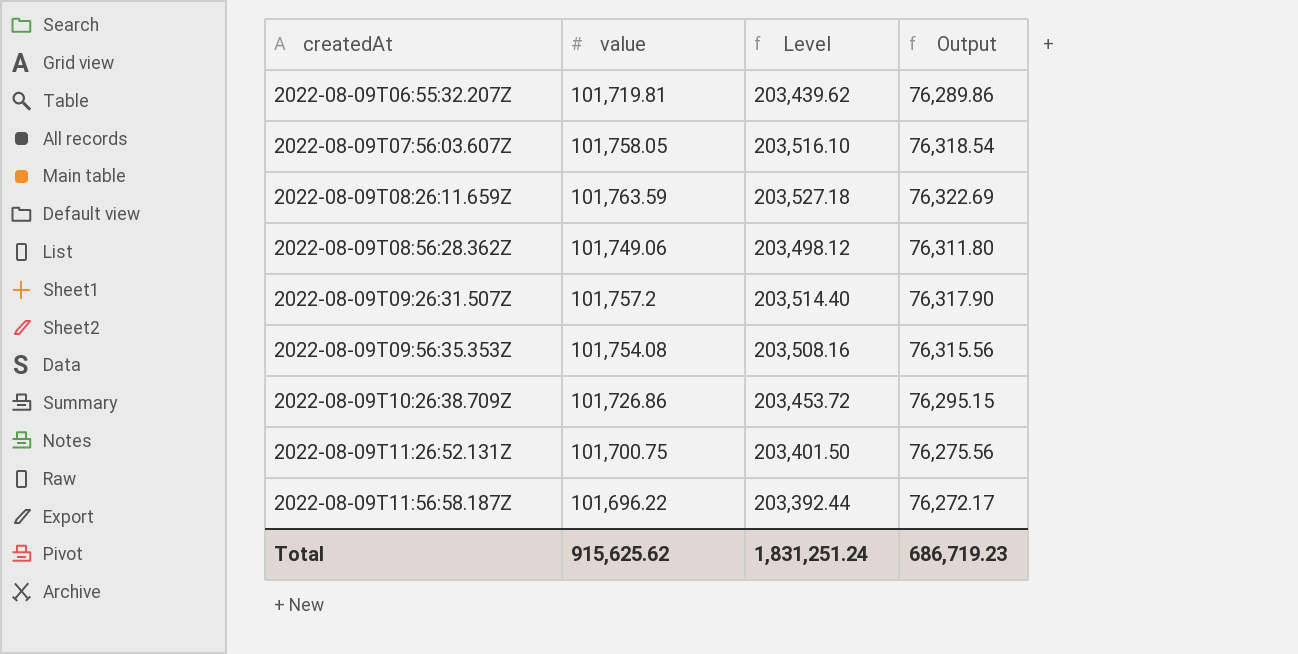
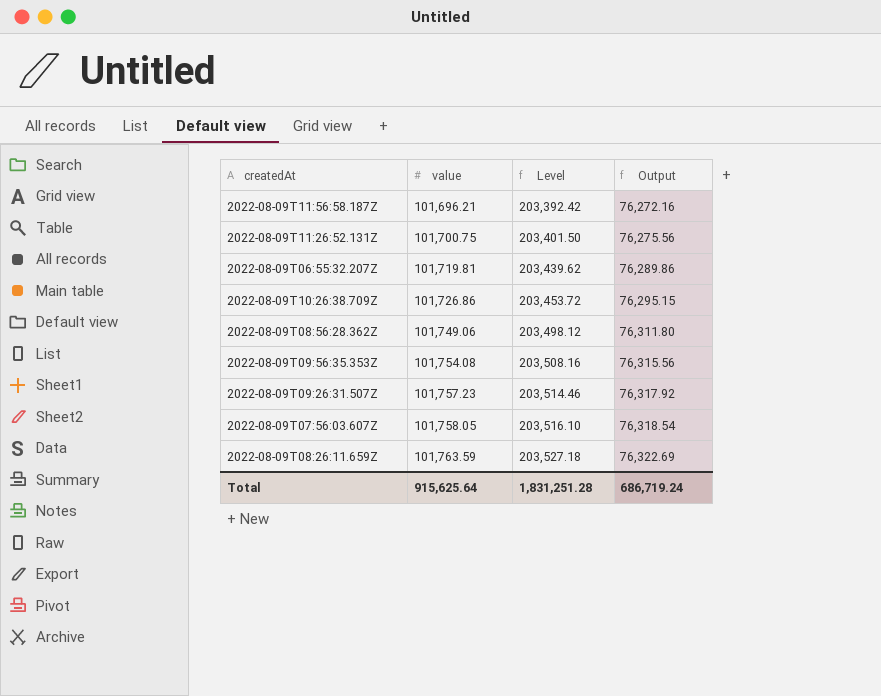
row order: createdAt ascending -> value ascending
2022-08-09T11:56:58.187Z | value: 101,696.22 -> 101,696.21
2022-08-09T11:56:58.187Z | Level: 203,392.44 -> 203,392.42
2022-08-09T11:56:58.187Z | Output: 76,272.17 -> 76,272.16
2022-08-09T09:26:31.507Z | value: 101,757.2 -> 101,757.23
2022-08-09T09:26:31.507Z | Level: 203,514.40 -> 203,514.46
2022-08-09T09:26:31.507Z | Output: 76,317.90 -> 76,317.92
Total | value: 915,625.62 -> 915,625.64
Total | Level: 1,831,251.24 -> 1,831,251.28
Total | Output: 686,719.23 -> 686,719.24

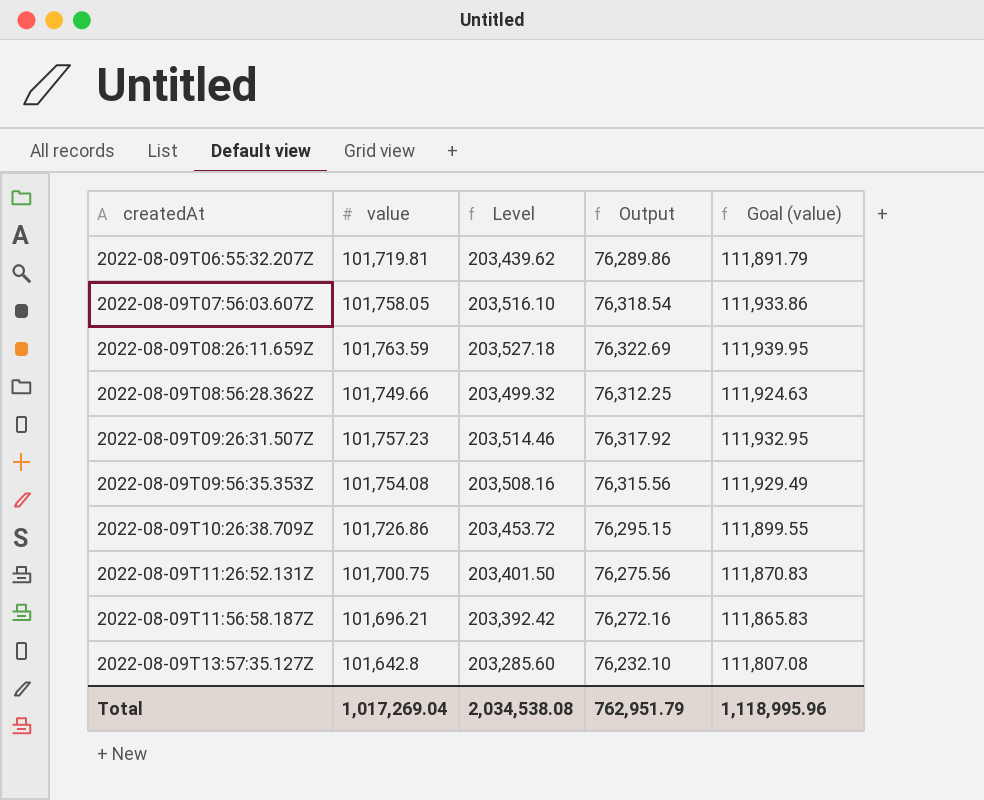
row order: value ascending -> createdAt ascending
column Goal (value) | formula: none -> [value] * 1.1
2022-08-09T08:56:28.362Z | value: 101,749.06 -> 101,749.66
2022-08-09T08:56:28.362Z | Level: 203,498.12 -> 203,499.32
2022-08-09T08:56:28.362Z | Output: 76,311.80 -> 76,312.25
row 2022-08-09T13:57:35.127Z: none -> 101,642.8 | 203,285.60 | 76,232.10 | 111,807.08
Total | value: 915,625.64 -> 1,017,269.04
Total | Level: 1,831,251.28 -> 2,034,538.08
Total | Output: 686,719.24 -> 762,951.79

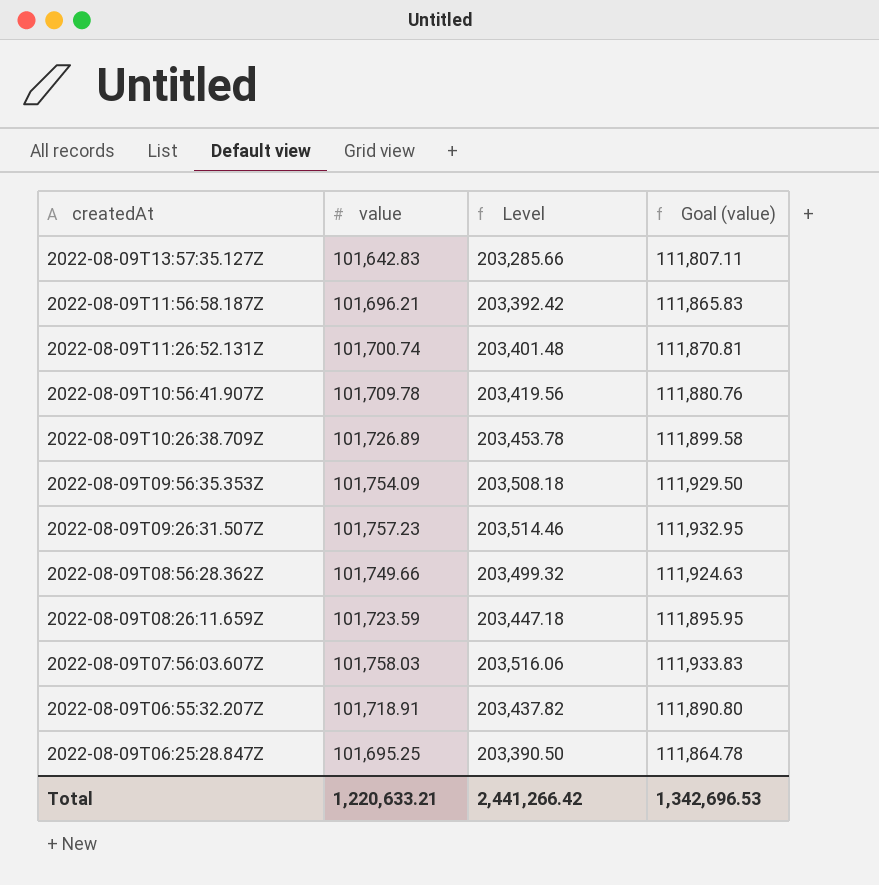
row order: createdAt ascending -> createdAt descending
column Output | formula: [value] * 0.75 -> none
2022-08-09T13:57:35.127Z | value: 101,642.8 -> 101,642.83
2022-08-09T13:57:35.127Z | Level: 203,285.60 -> 203,285.66
2022-08-09T13:57:35.127Z | Goal (value): 111,807.08 -> 111,807.11
2022-08-09T11:26:52.131Z | value: 101,700.75 -> 101,700.74
2022-08-09T11:26:52.131Z | Level: 203,401.50 -> 203,401.48
2022-08-09T11:26:52.131Z | Goal (value): 111,870.83 -> 111,870.81
row 2022-08-09T10:56:41.907Z: none -> 101,709.78 | 203,419.56 | 111,880.76
2022-08-09T10:26:38.709Z | value: 101,726.86 -> 101,726.89
2022-08-09T10:26:38.709Z | Level: 203,453.72 -> 203,453.78
2022-08-09T10:26:38.709Z | Goal (value): 111,899.55 -> 111,899.58
2022-08-09T09:56:35.353Z | value: 101,754.08 -> 101,754.09
2022-08-09T09:56:35.353Z | Level: 203,508.16 -> 203,508.18
2022-08-09T09:56:35.353Z | Goal (value): 111,929.49 -> 111,929.50
2022-08-09T08:26:11.659Z | value: 101,763.59 -> 101,723.59
2022-08-09T08:26:11.659Z | Level: 203,527.18 -> 203,447.18
2022-08-09T08:26:11.659Z | Goal (value): 111,939.95 -> 111,895.95
2022-08-09T07:56:03.607Z | value: 101,758.05 -> 101,758.03
2022-08-09T07:56:03.607Z | Level: 203,516.10 -> 203,516.06
2022-08-09T07:56:03.607Z | Goal (value): 111,933.86 -> 111,933.83
2022-08-09T06:55:32.207Z | value: 101,719.81 -> 101,718.91
2022-08-09T06:55:32.207Z | Level: 203,439.62 -> 203,437.82
2022-08-09T06:55:32.207Z | Goal (value): 111,891.79 -> 111,890.80
row 2022-08-09T06:25:28.847Z: none -> 101,695.25 | 203,390.50 | 111,864.78
Total | value: 1,017,269.04 -> 1,220,633.21
Total | Level: 2,034,538.08 -> 2,441,266.42
Total | Goal (value): 1,118,995.96 -> 1,342,696.53

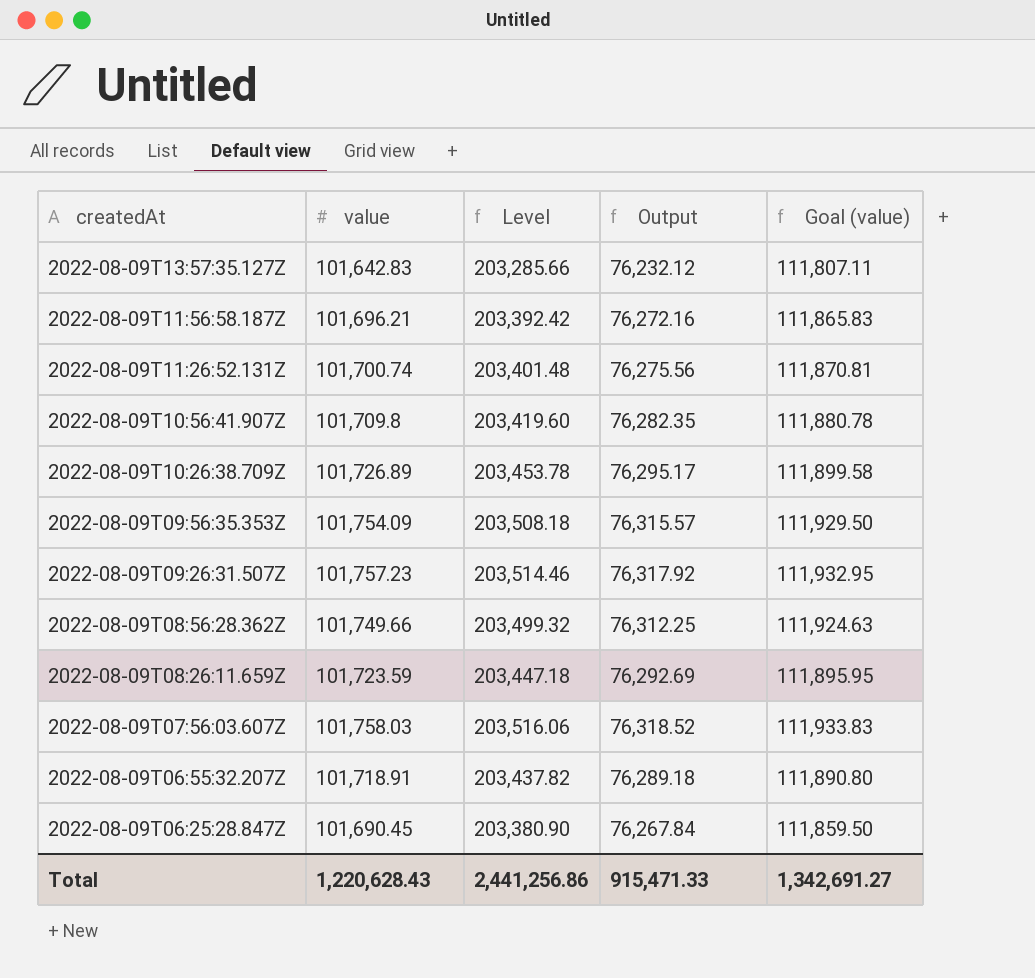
column Output | formula: none -> [value] * 0.75
2022-08-09T10:56:41.907Z | value: 101,709.78 -> 101,709.8
2022-08-09T10:56:41.907Z | Level: 203,419.56 -> 203,419.60
2022-08-09T10:56:41.907Z | Goal (value): 111,880.76 -> 111,880.78
2022-08-09T06:25:28.847Z | value: 101,695.25 -> 101,690.45
2022-08-09T06:25:28.847Z | Level: 203,390.50 -> 203,380.90
2022-08-09T06:25:28.847Z | Goal (value): 111,864.78 -> 111,859.50
Total | value: 1,220,633.21 -> 1,220,628.43
Total | Level: 2,441,266.42 -> 2,441,256.86
Total | Goal (value): 1,342,696.53 -> 1,342,691.27

